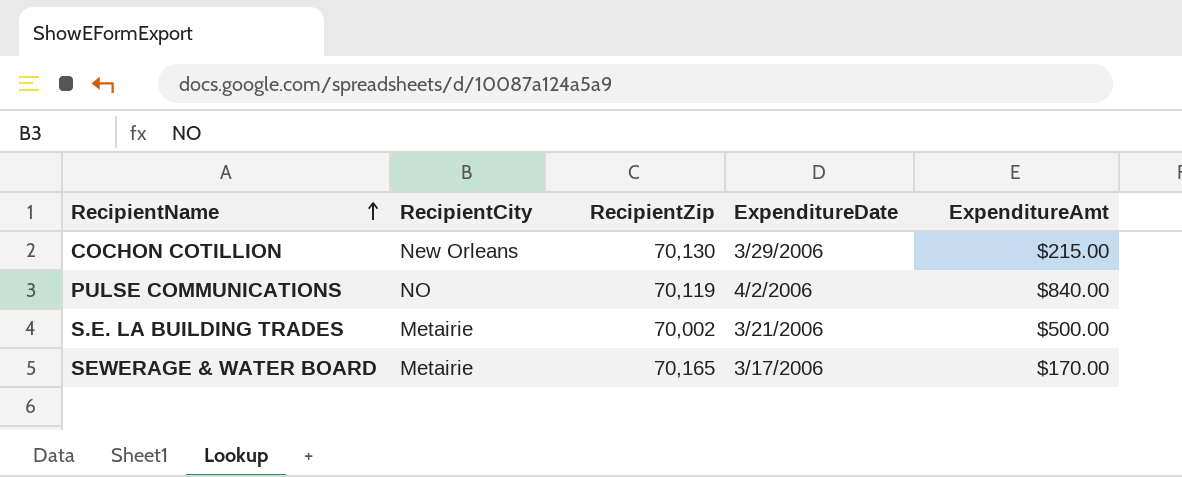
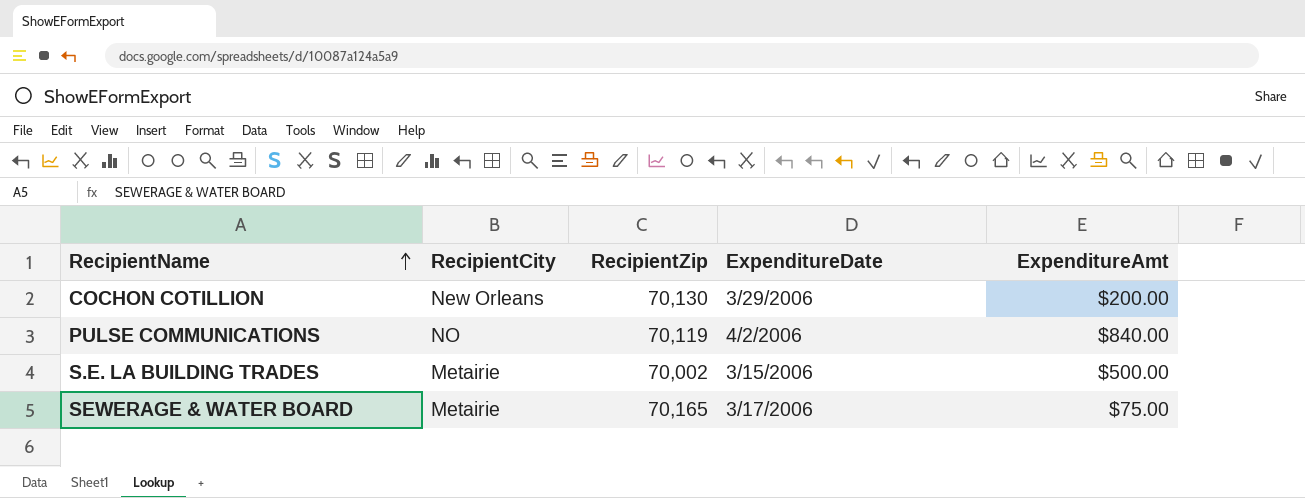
COCHON COTILLION | ExpenditureAmt: $215.00 -> $200.00
S.E. LA BUILDING TRADES | ExpenditureDate: 3/21/2006 -> 3/15/2006
SEWERAGE & WATER BOARD | ExpenditureAmt: $170.00 -> $75.00

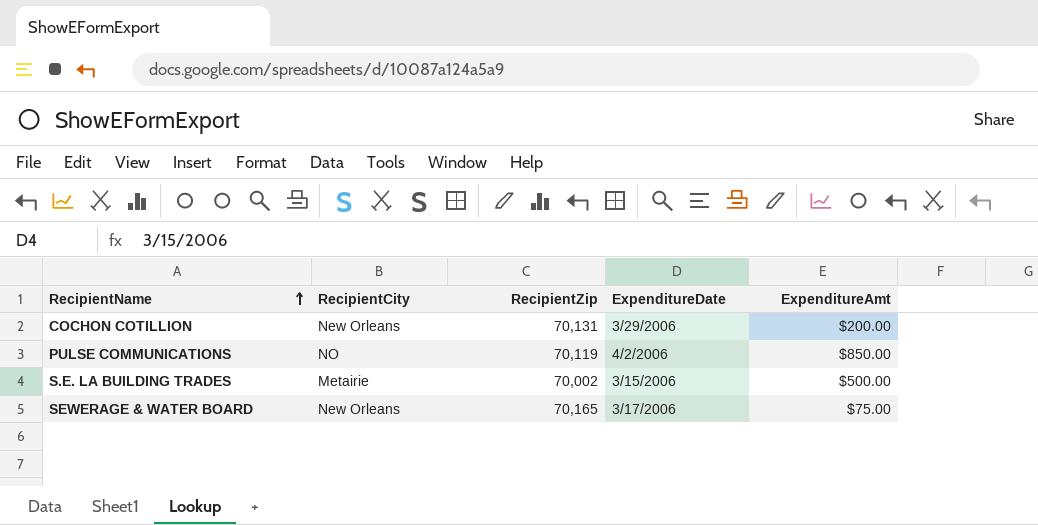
COCHON COTILLION | RecipientZip: 70,130 -> 70,131
PULSE COMMUNICATIONS | ExpenditureAmt: $840.00 -> $850.00
SEWERAGE & WATER BOARD | RecipientCity: Metairie -> New Orleans

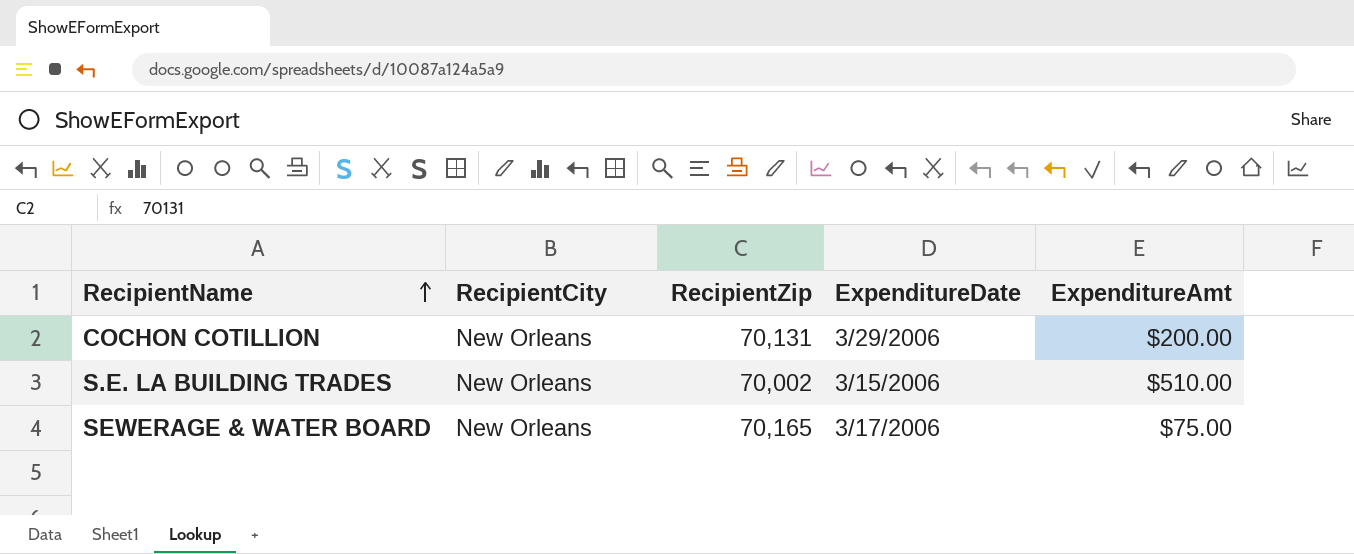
row PULSE COMMUNICATIONS: NO | 70,119 | 4/2/2006 | $850.00 -> none
S.E. LA BUILDING TRADES | RecipientCity: Metairie -> New Orleans
S.E. LA BUILDING TRADES | ExpenditureAmt: $500.00 -> $510.00

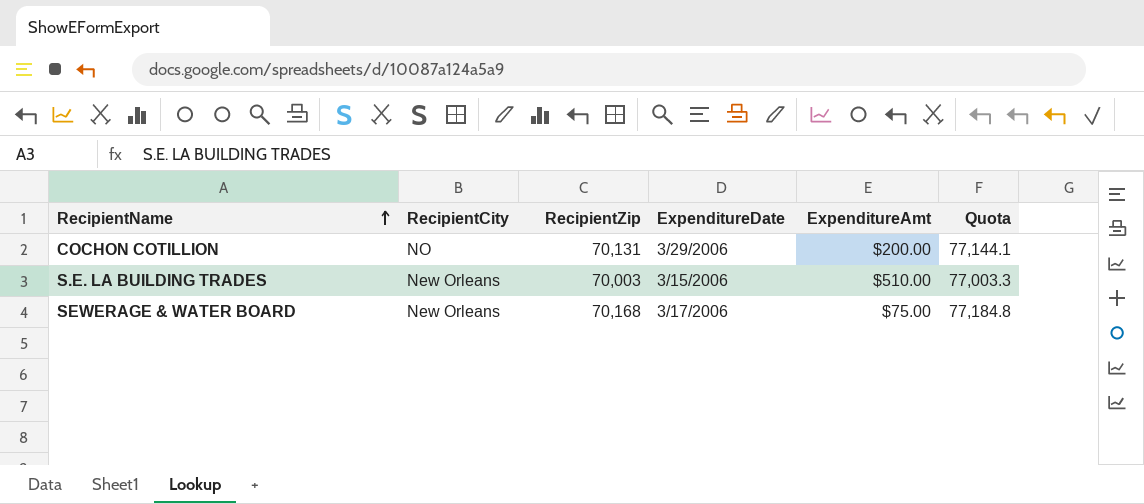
column Quota | formula: none -> [RecipientZip] * 1.1
COCHON COTILLION | RecipientCity: New Orleans -> NO
S.E. LA BUILDING TRADES | RecipientZip: 70,002 -> 70,003
SEWERAGE & WATER BOARD | RecipientZip: 70,165 -> 70,168

